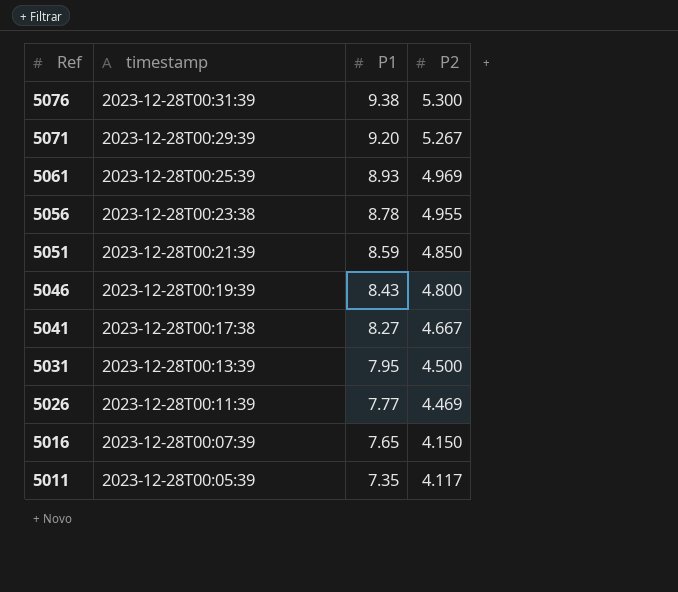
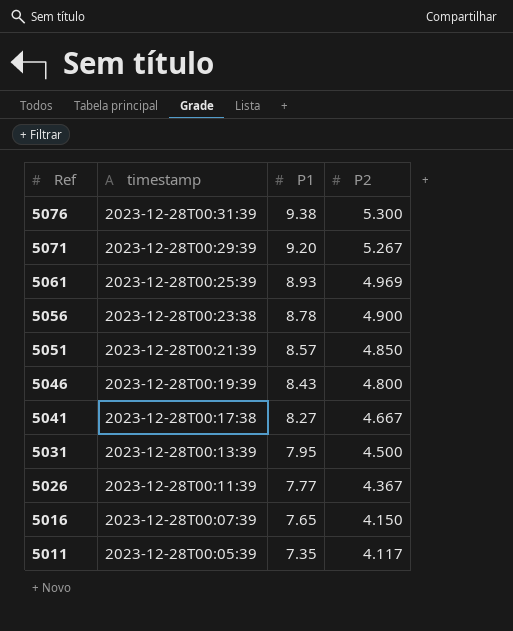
5056 | P2: 4.955 -> 4.900
5051 | P1: 8.59 -> 8.57
5026 | P2: 4.469 -> 4.367

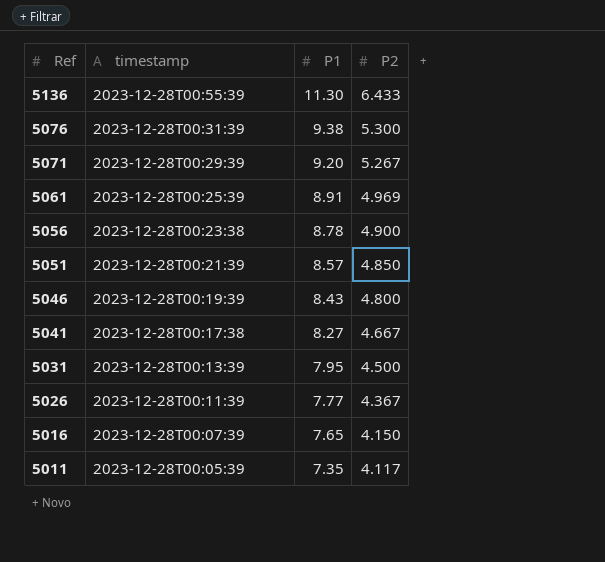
row 5136: none -> 2023-12-28T00:55:39 | 11.30 | 6.433
5061 | P1: 8.93 -> 8.91

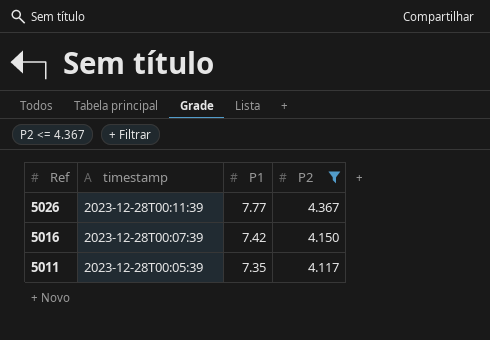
filter: none -> P2 <= 4.367
5016 | P1: 7.65 -> 7.42

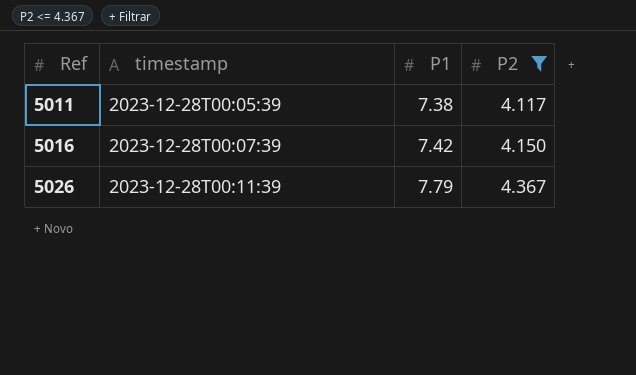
row order: Ref descending -> Ref ascending
5011 | P1: 7.35 -> 7.38
5026 | P1: 7.77 -> 7.79

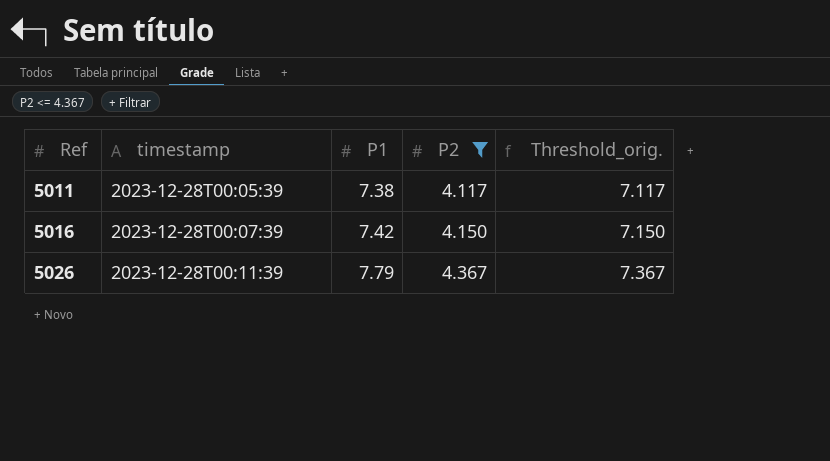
column Threshold_orig. | formula: none -> [P2] + 3

